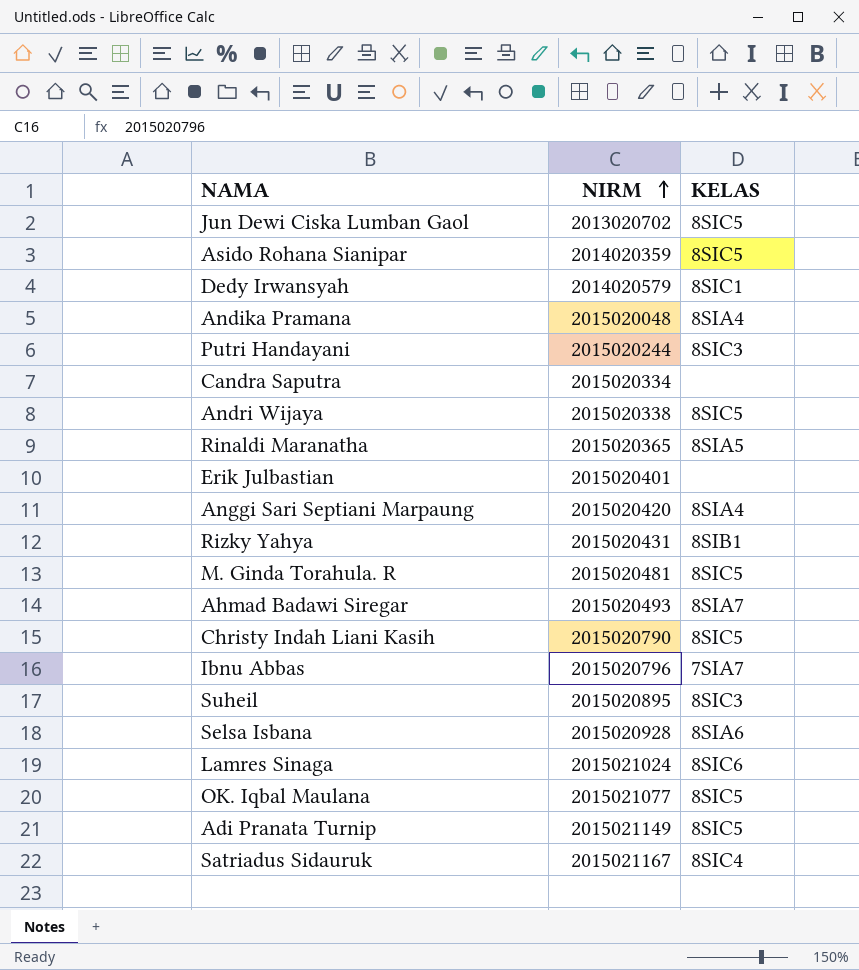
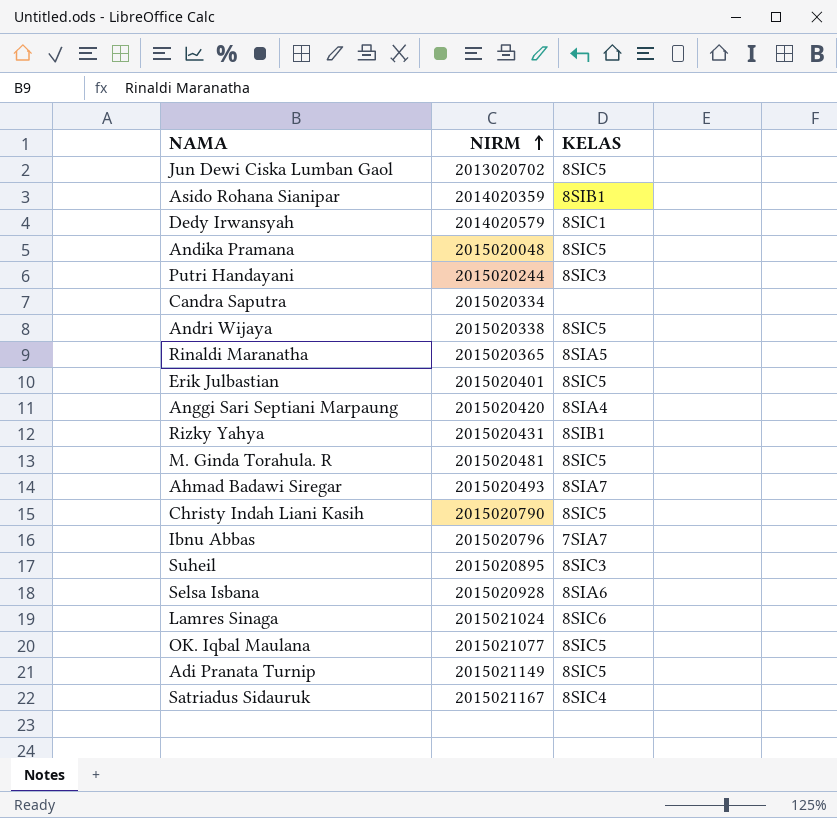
Asido Rohana Sianipar | KELAS: 8SIC5 -> 8SIB1
Andika Pramana | KELAS: 8SIA4 -> 8SIC5
Erik Julbastian | KELAS: none -> 8SIC5

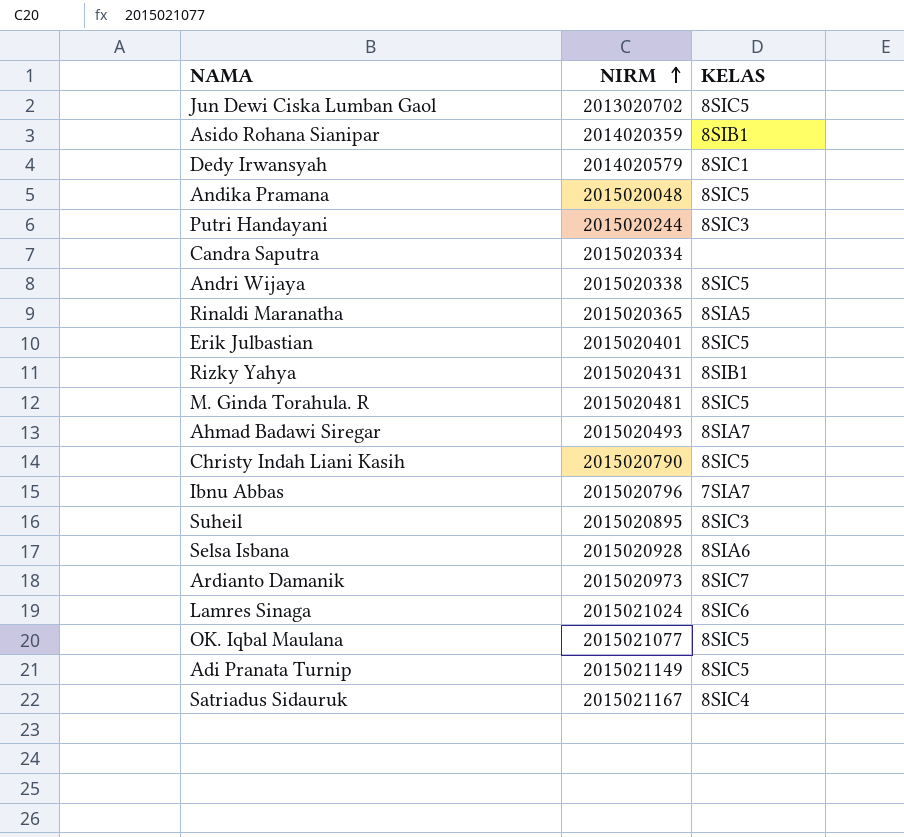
row Anggi Sari Septiani Marpaung: 2015020420 | 8SIA4 -> none
row Ardianto Damanik: none -> 2015020973 | 8SIC7

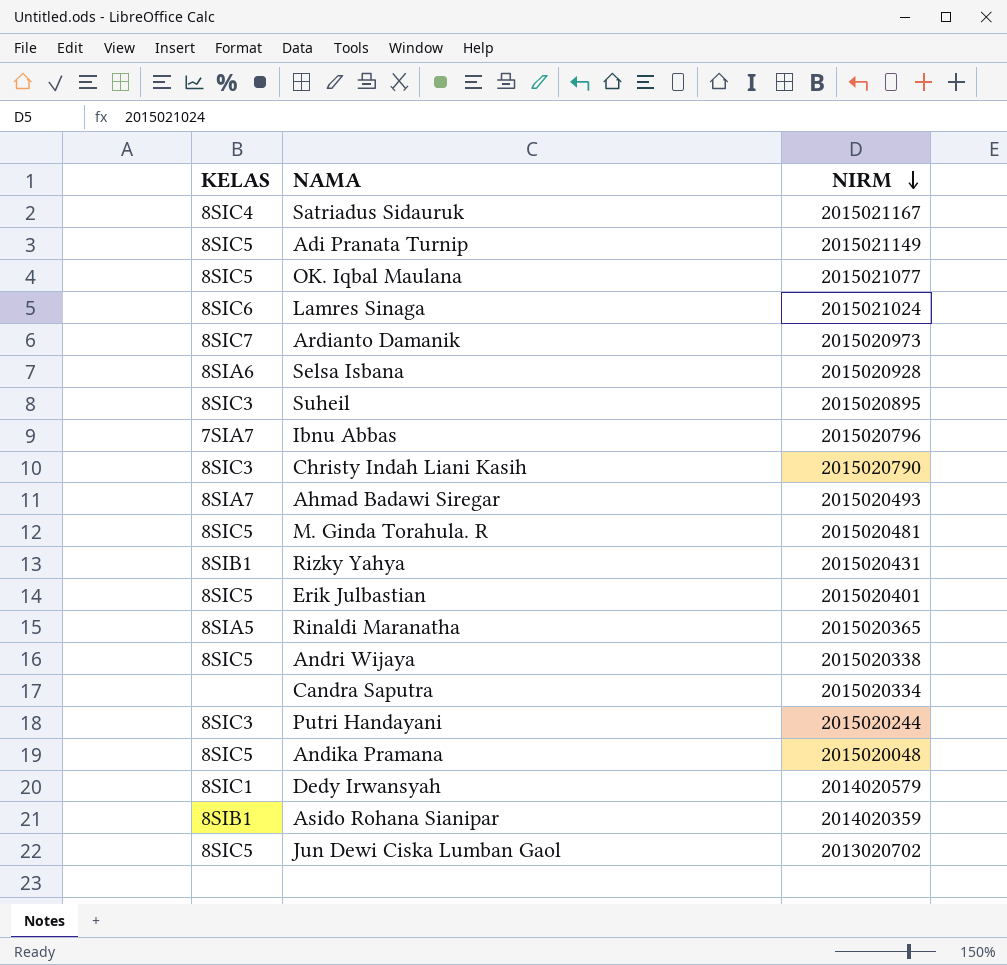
row order: NIRM ascending -> NIRM descending
column KELAS | position: 3 -> 1
Christy Indah Liani Kasih | KELAS: 8SIC5 -> 8SIC3

